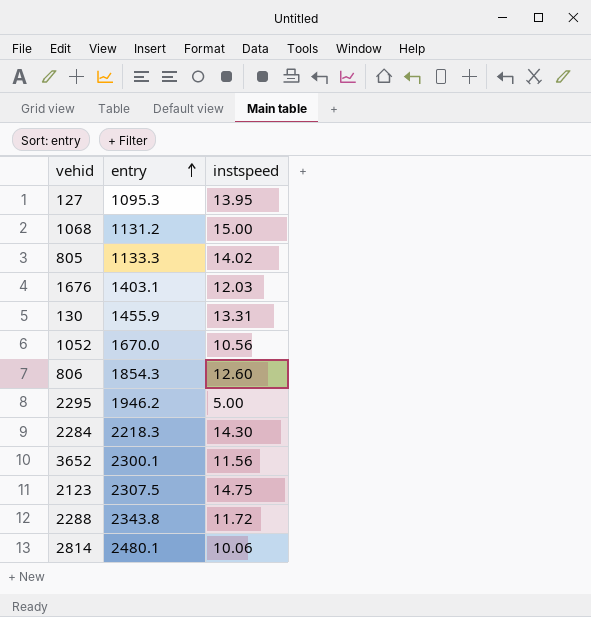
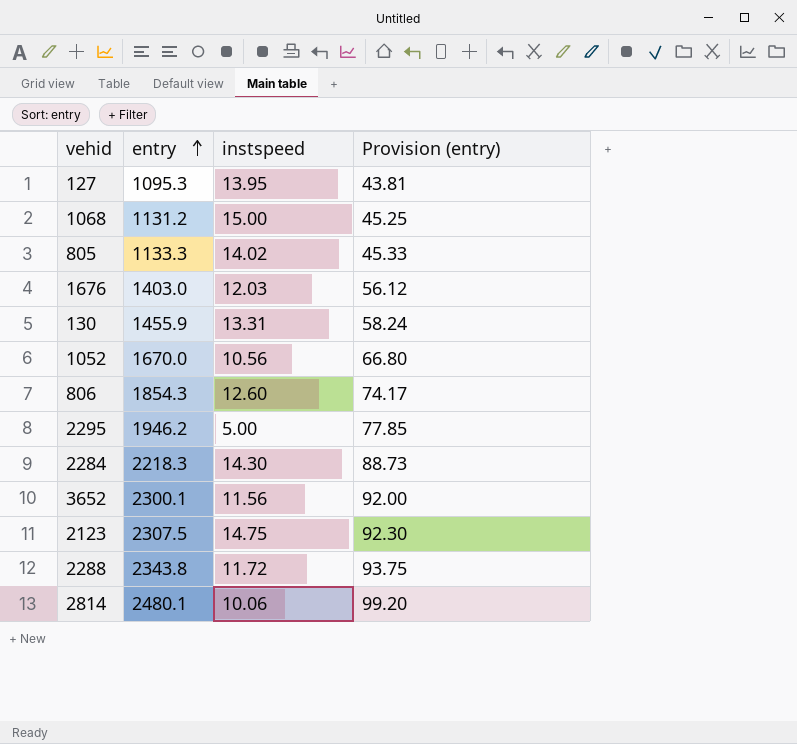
column Provision (entry) | formula: none -> [entry] * 0.04
1676 | entry: 1403.1 -> 1403.0

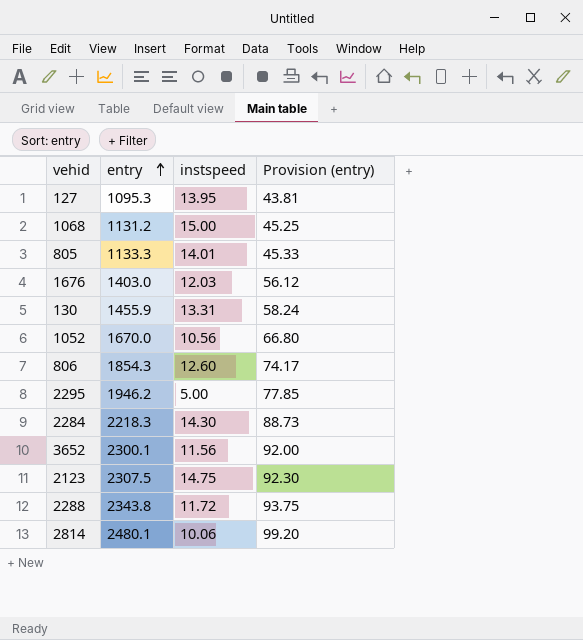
805 | instspeed: 14.02 -> 14.01

